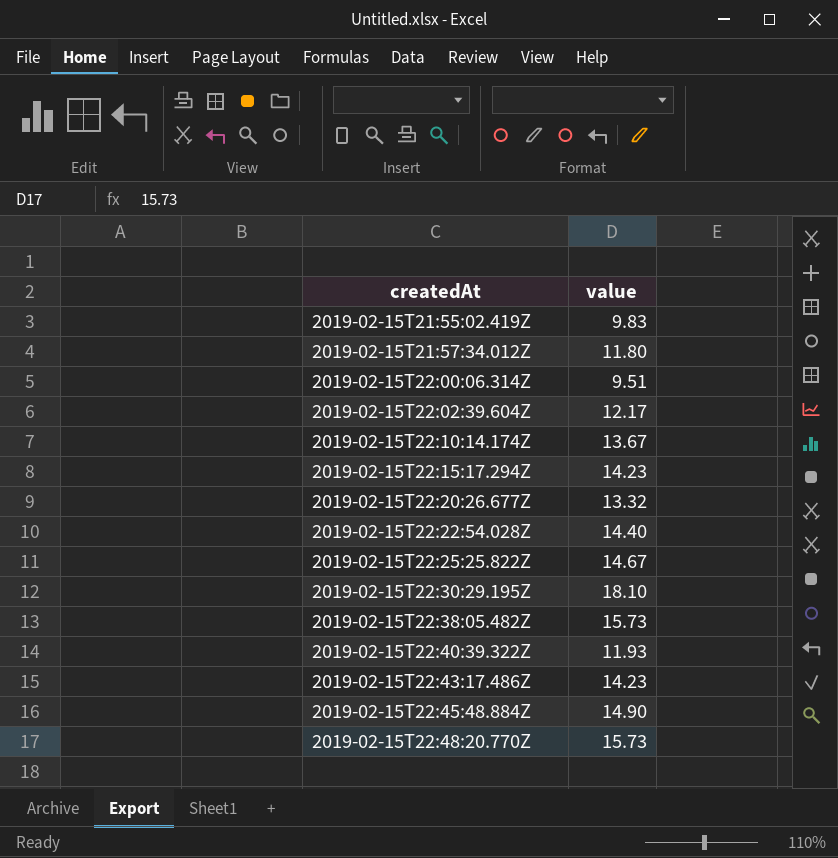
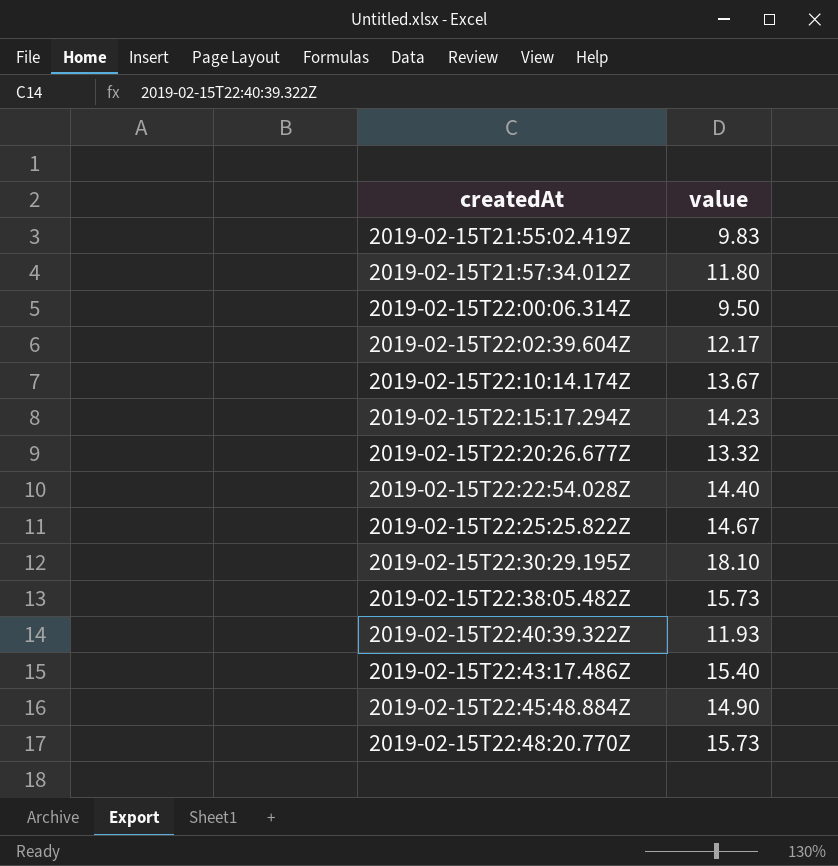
2019-02-15T22:00:06.314Z | value: 9.51 -> 9.50
2019-02-15T22:43:17.486Z | value: 14.23 -> 15.40

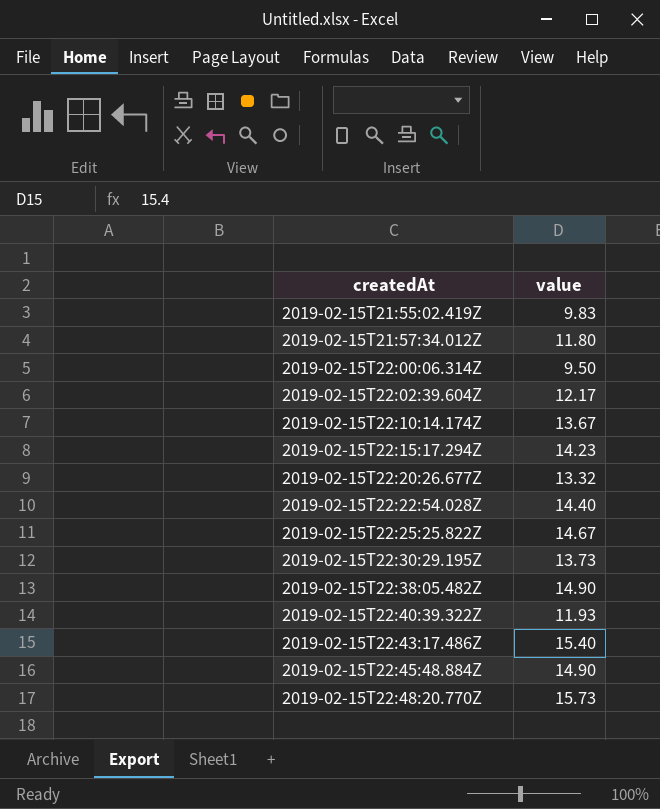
2019-02-15T22:30:29.195Z | value: 18.10 -> 13.73
2019-02-15T22:38:05.482Z | value: 15.73 -> 14.90

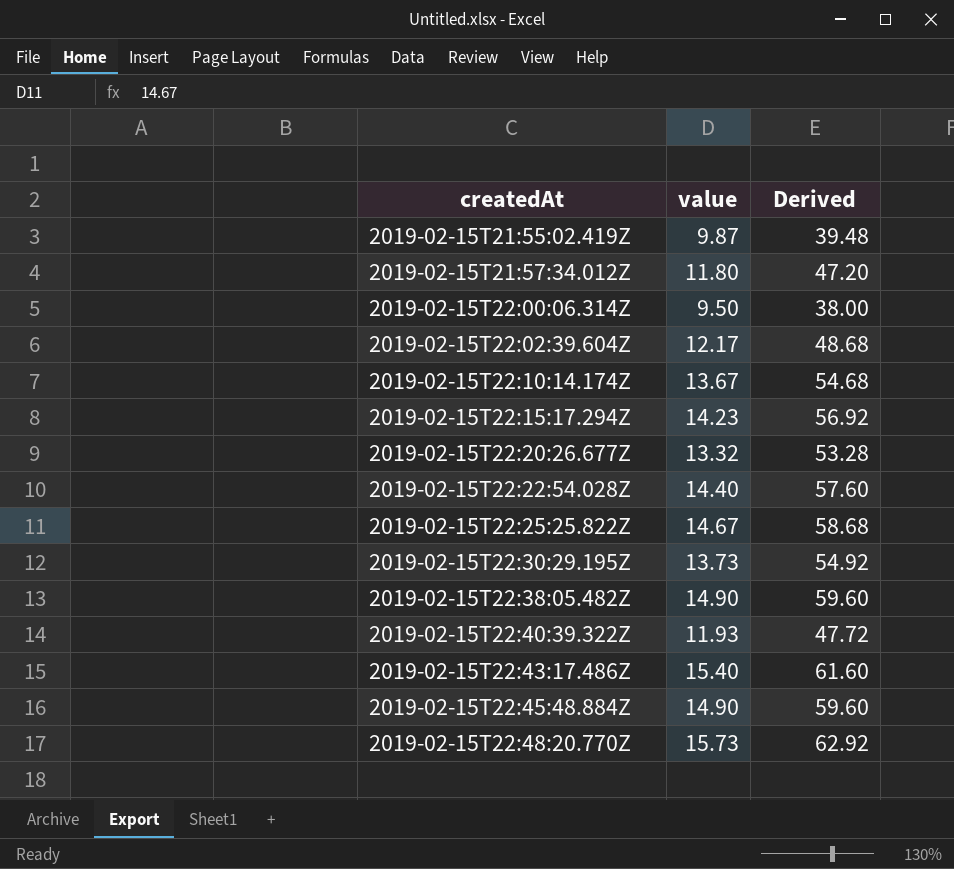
column Derived | formula: none -> [value] * 4
2019-02-15T21:55:02.419Z | value: 9.83 -> 9.87

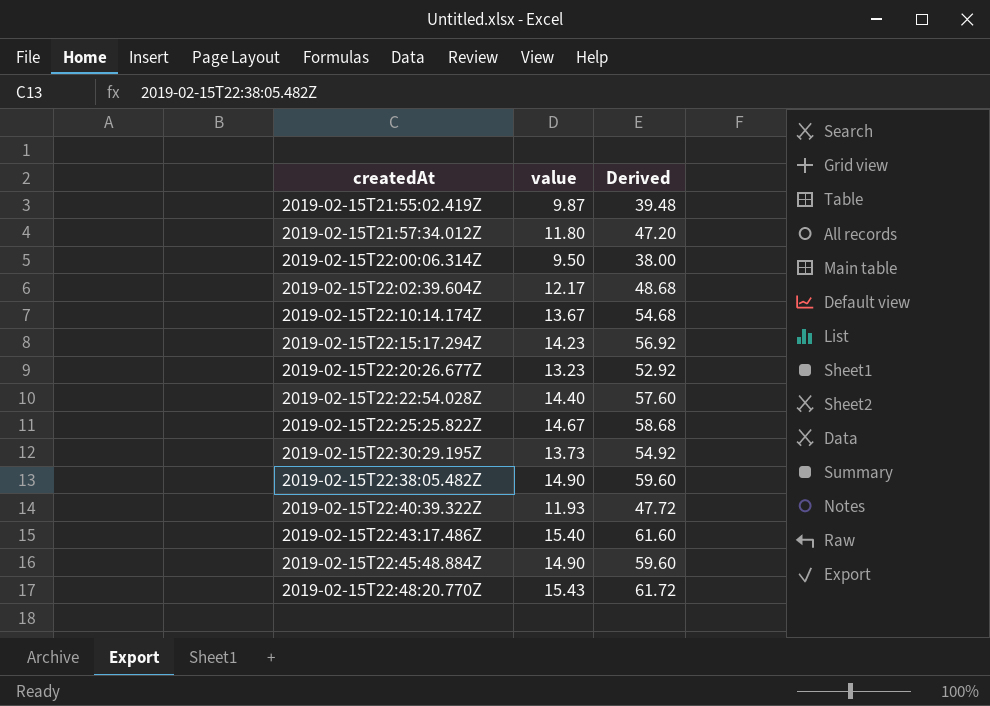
2019-02-15T22:20:26.677Z | value: 13.32 -> 13.23
2019-02-15T22:20:26.677Z | Derived: 53.28 -> 52.92
2019-02-15T22:48:20.770Z | value: 15.73 -> 15.43
2019-02-15T22:48:20.770Z | Derived: 62.92 -> 61.72

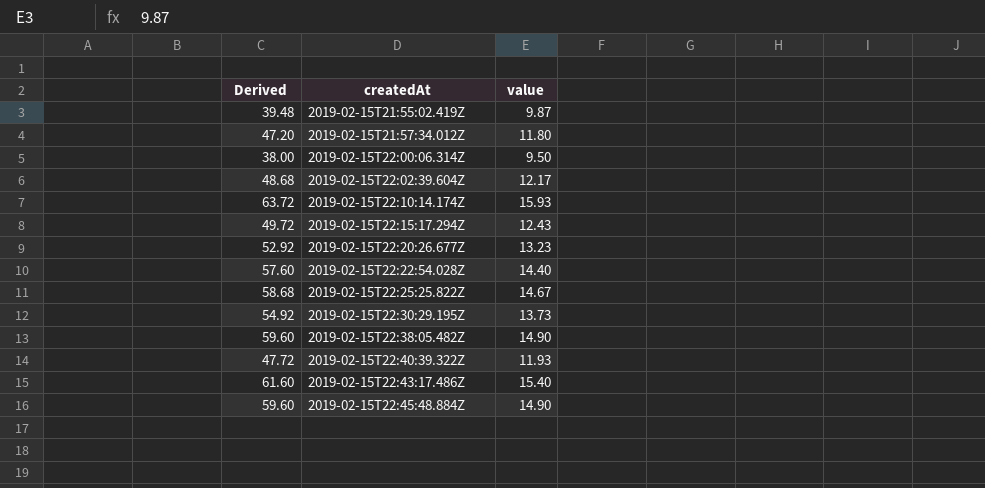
column Derived | position: 3 -> 1
row 2019-02-15T22:48:20.770Z: 15.43 | 61.72 -> none
2019-02-15T22:10:14.174Z | Derived: 54.68 -> 63.72
2019-02-15T22:10:14.174Z | value: 13.67 -> 15.93
2019-02-15T22:15:17.294Z | Derived: 56.92 -> 49.72
2019-02-15T22:15:17.294Z | value: 14.23 -> 12.43

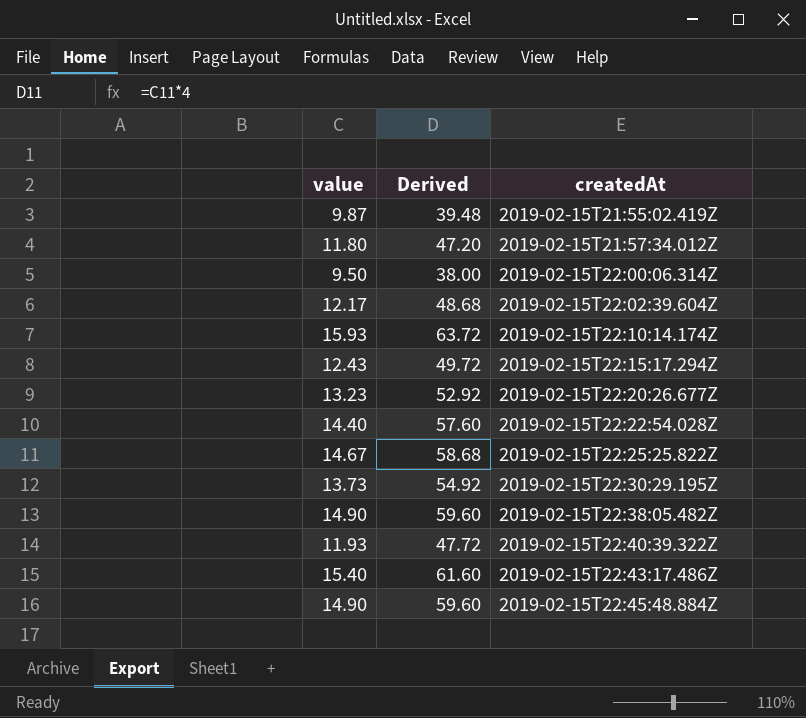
column value | position: 3 -> 1

